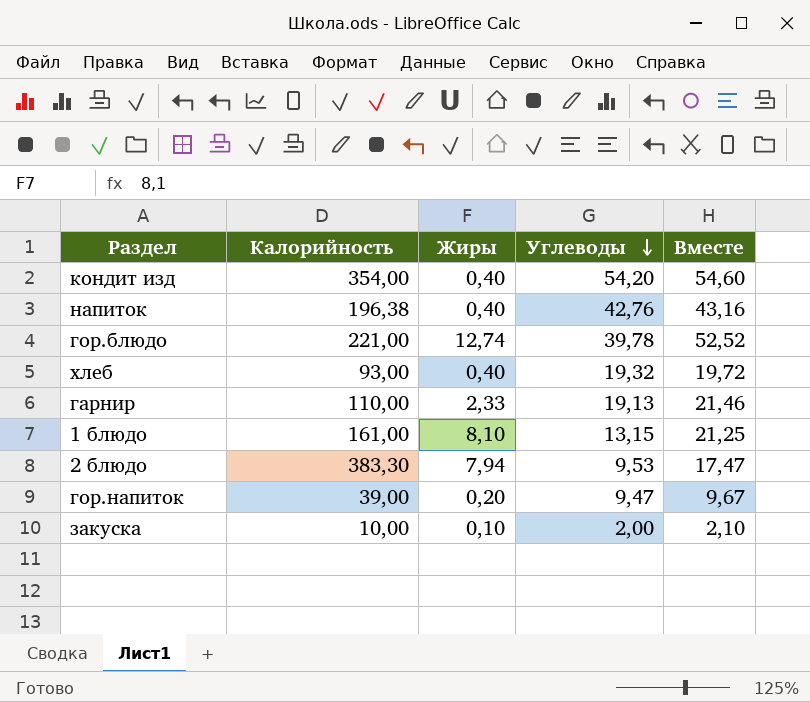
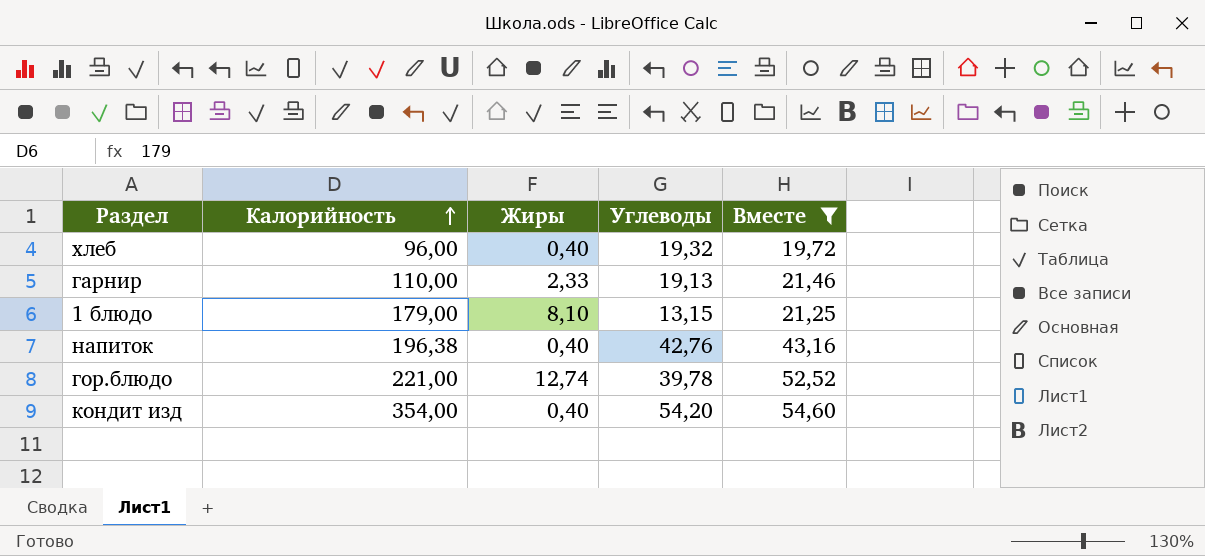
filter: none -> Вместе >= 19,72
row order: Углеводы descending -> Калорийность ascending
хлеб | Калорийность: 93,00 -> 96,00
1 блюдо | Калорийность: 161,00 -> 179,00

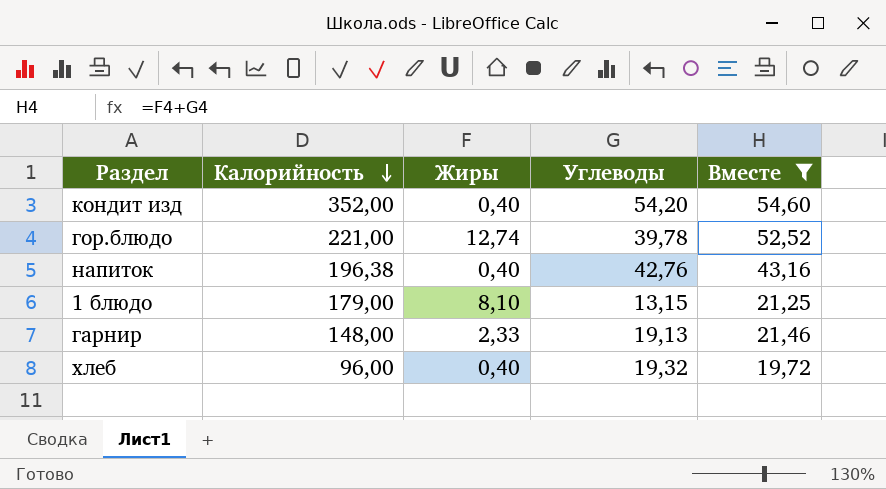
row order: Калорийность ascending -> Калорийность descending
кондит изд | Калорийность: 354,00 -> 352,00
гарнир | Калорийность: 110,00 -> 148,00

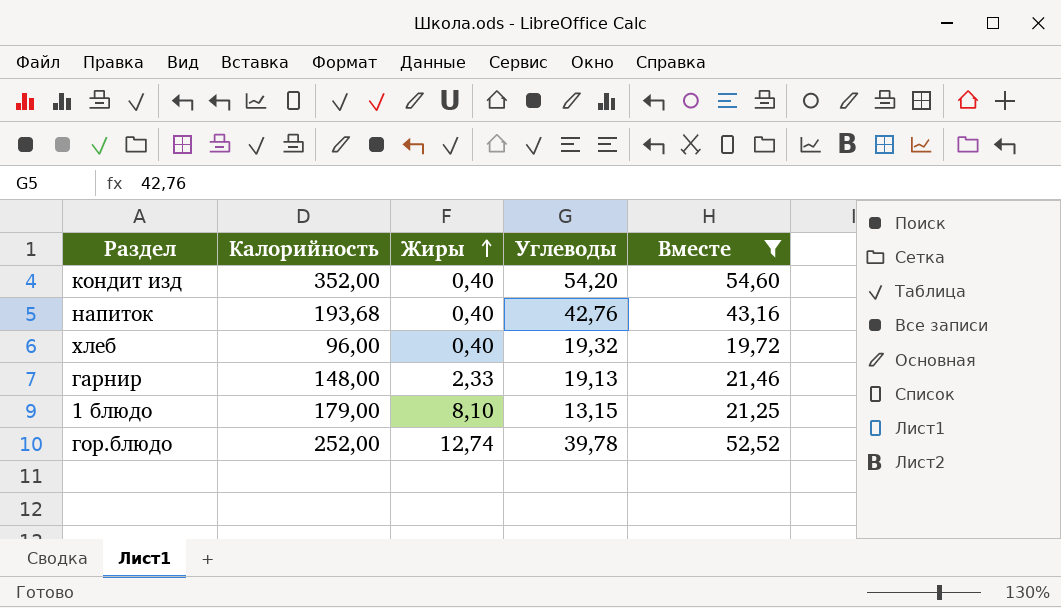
row order: Калорийность descending -> Жиры ascending
напиток | Калорийность: 196,38 -> 193,68
гор.блюдо | Калорийность: 221,00 -> 252,00

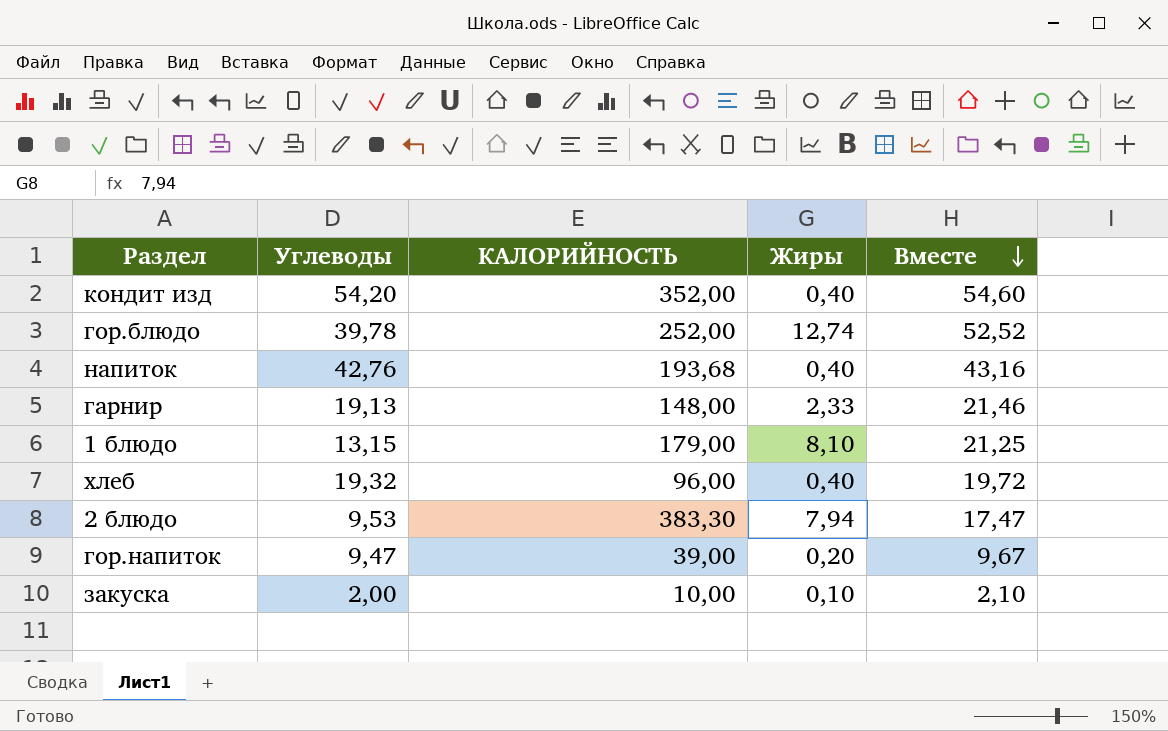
filter: Вместе >= 19,72 -> none
row order: Жиры ascending -> Вместе descending
column Углеводы | position: 4 -> 2
column name: Калорийность -> КАЛОРИЙНОСТЬ

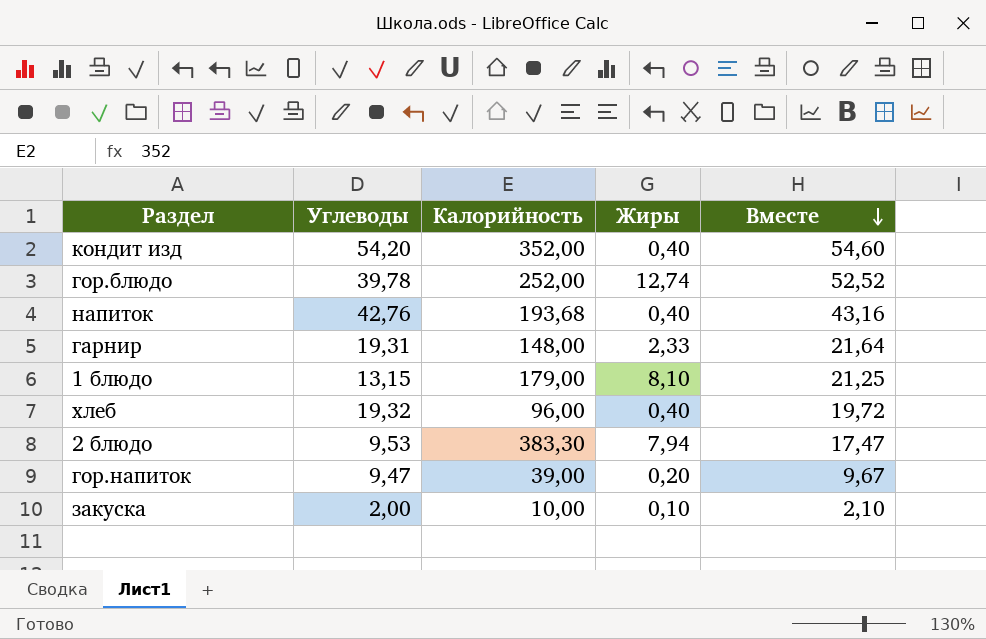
column name: КАЛОРИЙНОСТЬ -> Калорийность
гарнир | Углеводы: 19,13 -> 19,31
гарнир | Вместе: 21,46 -> 21,64

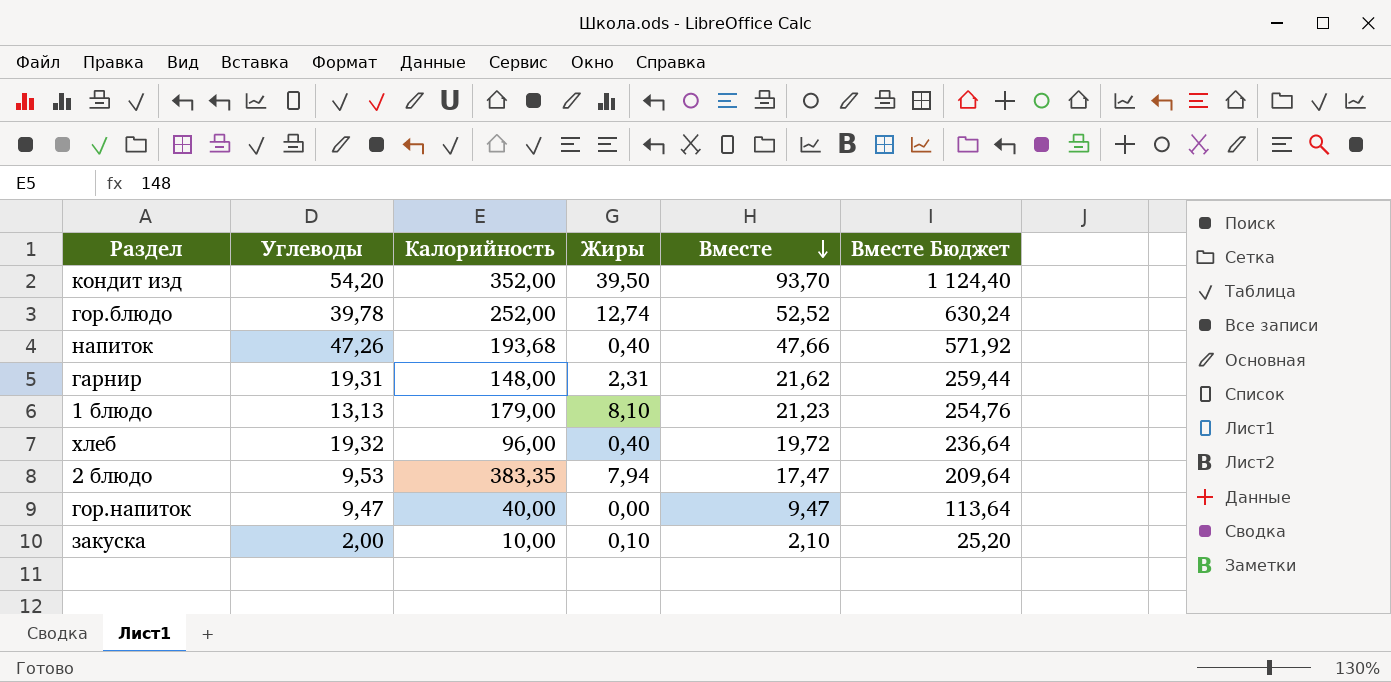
column Вместе Бюджет | formula: none -> [Вместе] * 12
кондит изд | Жиры: 0,40 -> 39,50
кондит изд | Вместе: 54,60 -> 93,70
напиток | Углеводы: 42,76 -> 47,26
напиток | Вместе: 43,16 -> 47,66
гарнир | Жиры: 2,33 -> 2,31
гарнир | Вместе: 21,64 -> 21,62
1 блюдо | Углеводы: 13,15 -> 13,13
1 блюдо | Вместе: 21,25 -> 21,23
2 блюдо | Калорийность: 383,30 -> 383,35
гор.напиток | Калорийность: 39,00 -> 40,00
гор.напиток | Жиры: 0,20 -> 0,00
гор.напиток | Вместе: 9,67 -> 9,47

